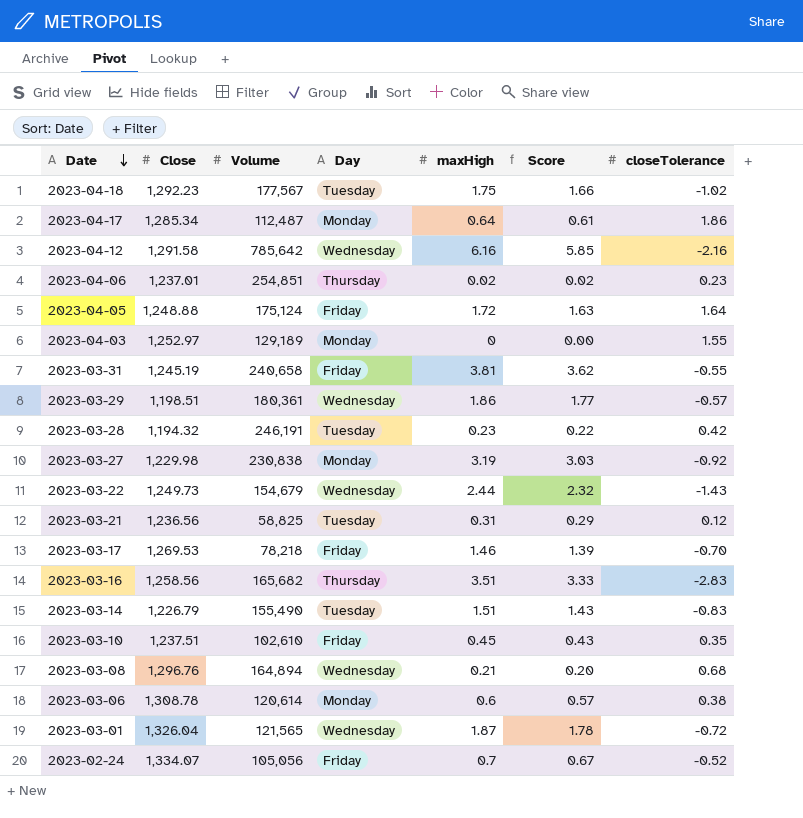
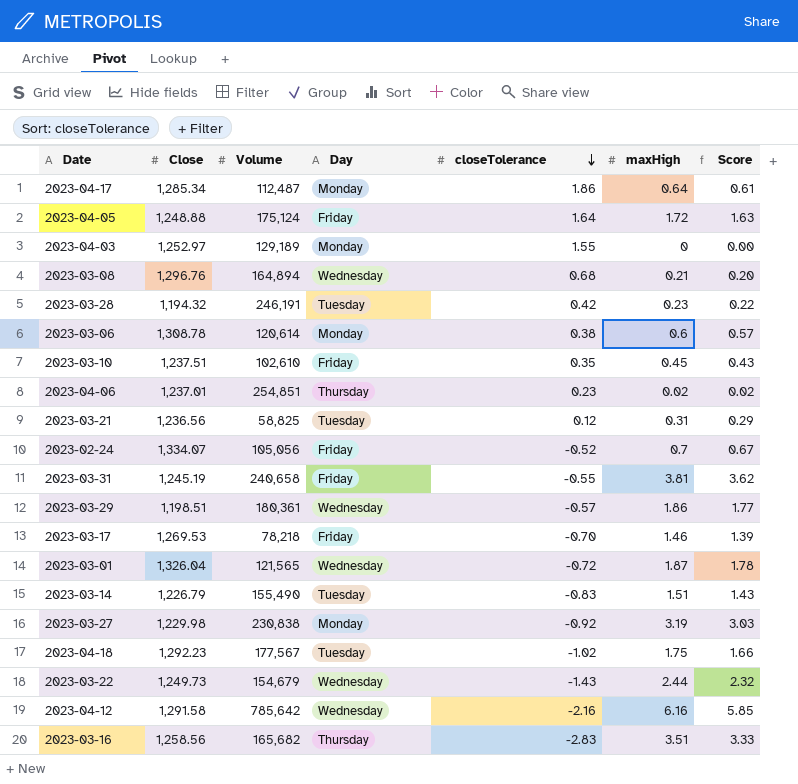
row order: Date descending -> closeTolerance descending
column closeTolerance | position: 7 -> 5

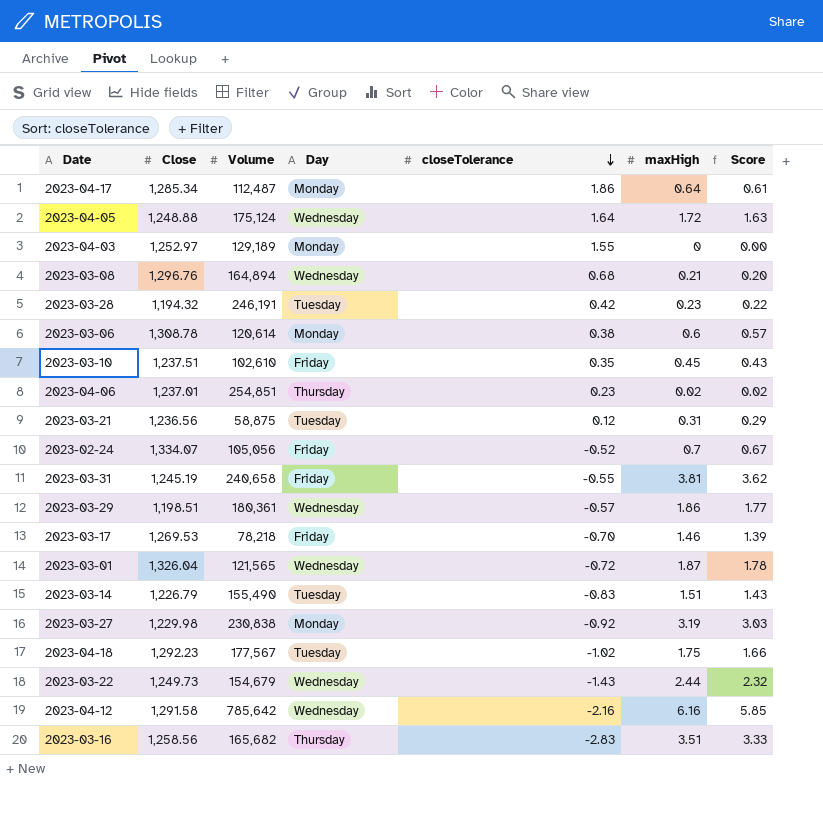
2023-04-05 | Day: Friday -> Wednesday
2023-03-21 | Volume: 58,825 -> 58,875

